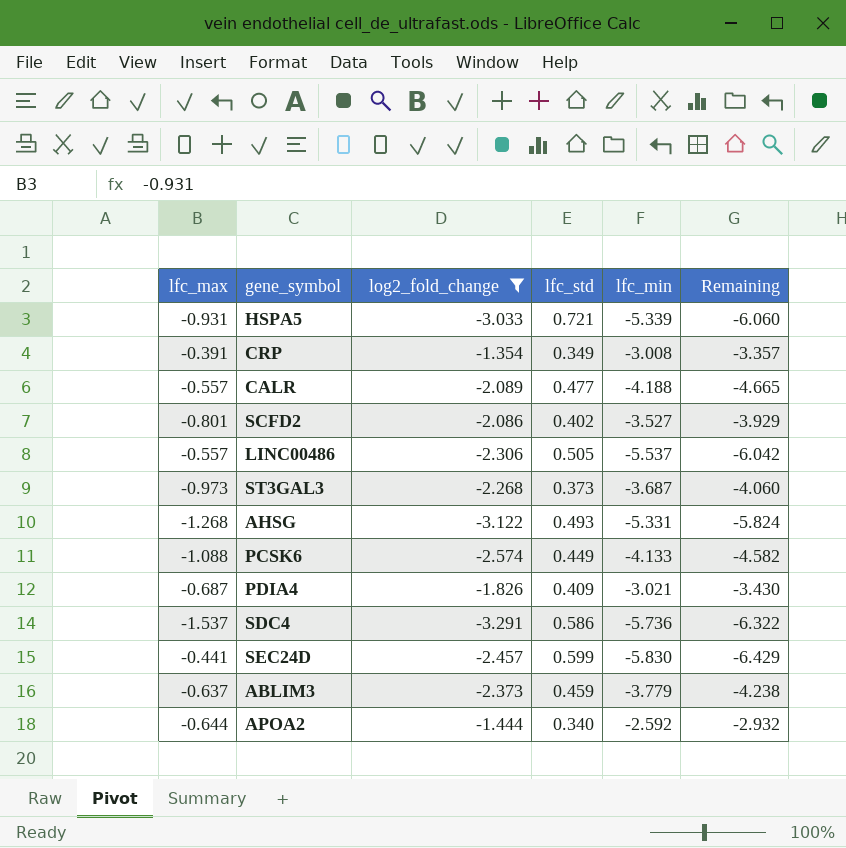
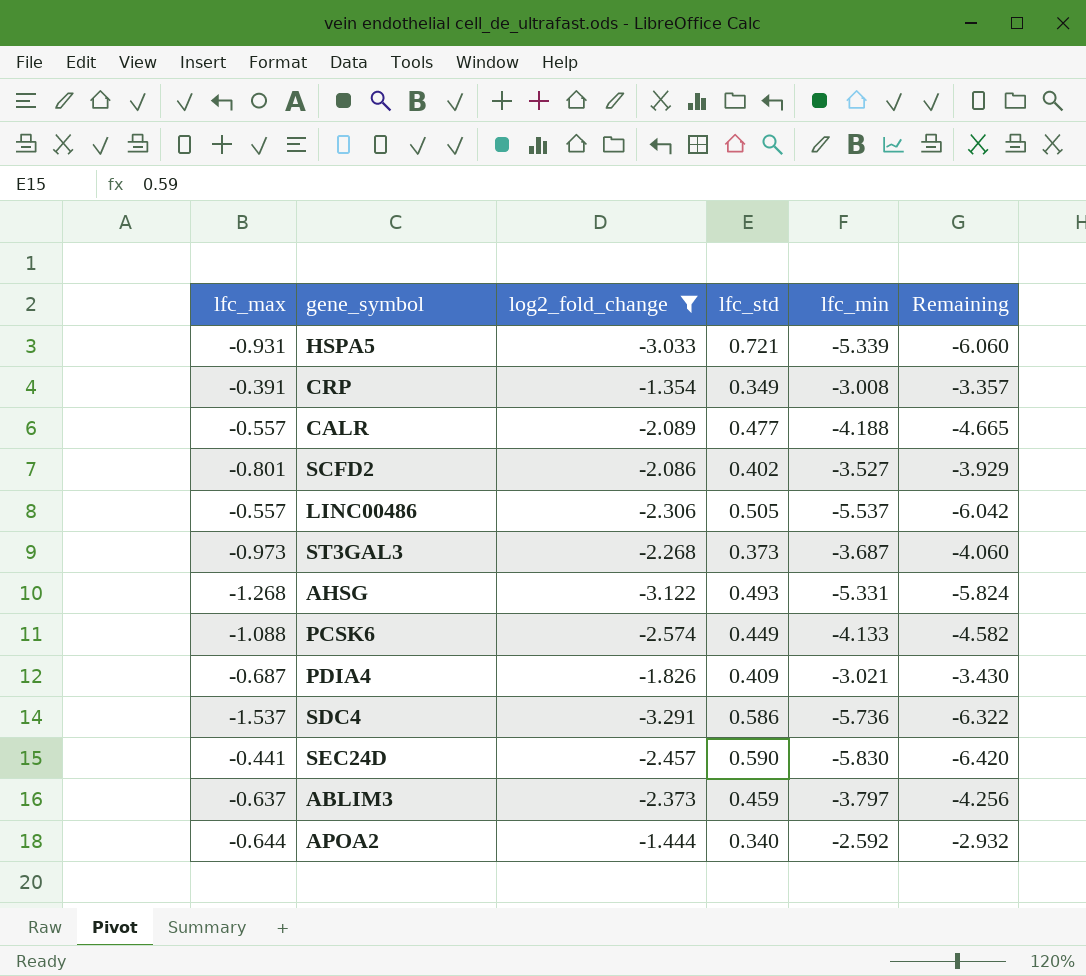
SEC24D | lfc_std: 0.599 -> 0.590
SEC24D | Remaining: -6.429 -> -6.420
ABLIM3 | lfc_min: -3.779 -> -3.797
ABLIM3 | Remaining: -4.238 -> -4.256

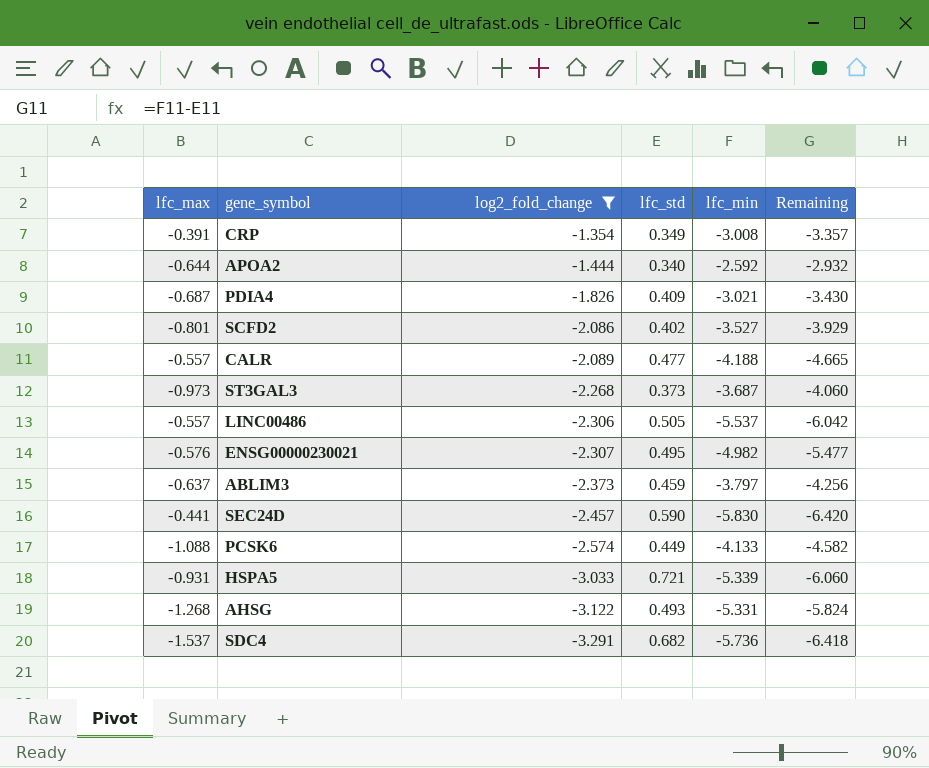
row order: none -> log2_fold_change descending
row ENSG00000230021: none -> -0.576 | -2.307 | 0.495 | -4.982 | -5.477
SDC4 | lfc_std: 0.586 -> 0.682
SDC4 | Remaining: -6.322 -> -6.418

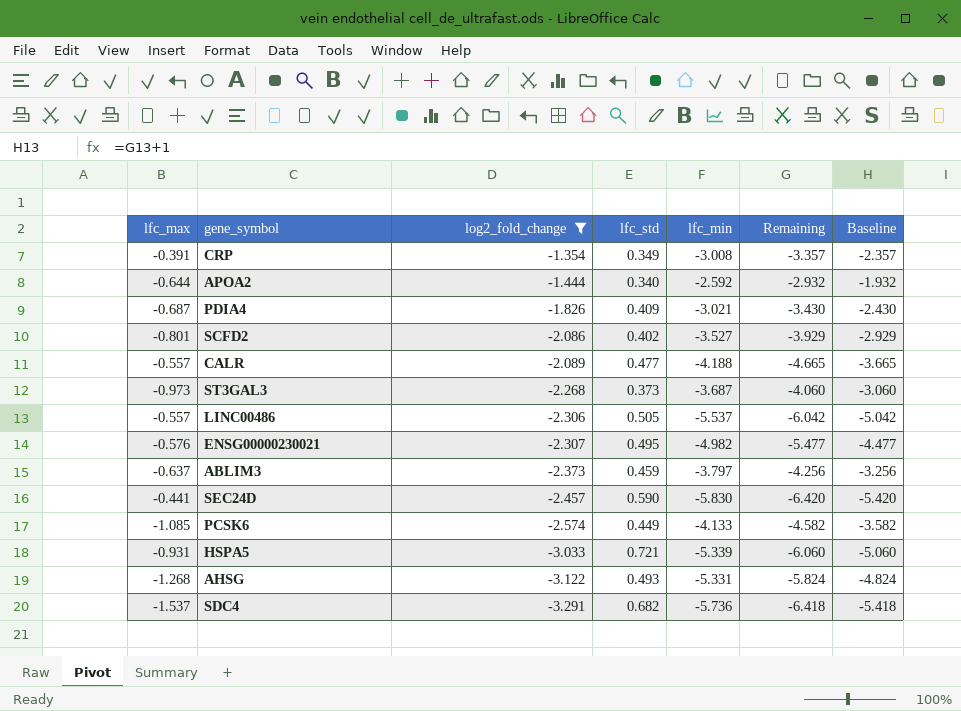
column Baseline | formula: none -> [Remaining] + 1
PCSK6 | lfc_max: -1.088 -> -1.085

